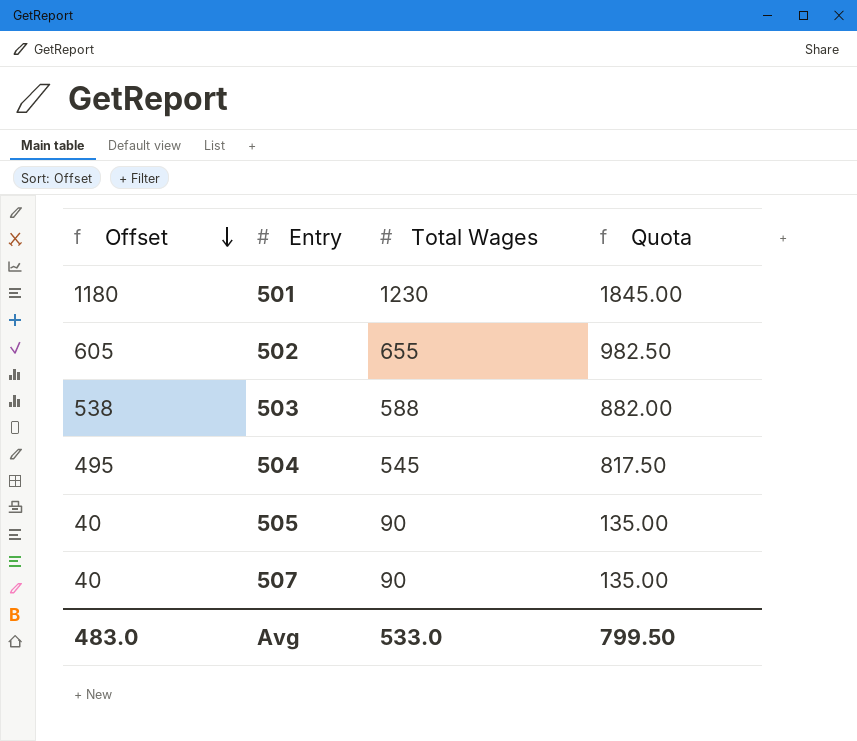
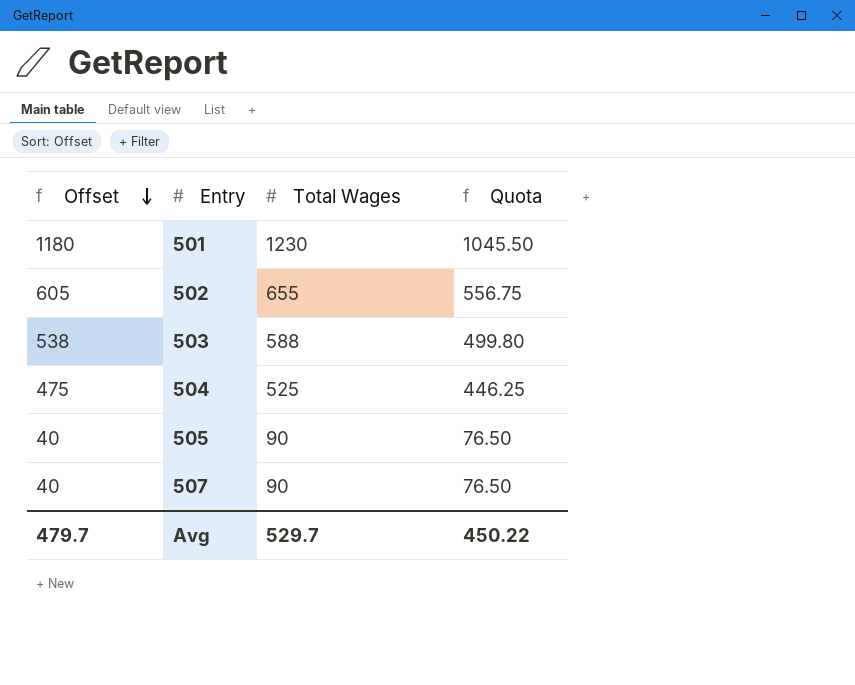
column Quota | formula: [Total Wages] * 1.5 -> [Total Wages] * 0.85
504 | Offset: 495 -> 475
504 | Total Wages: 545 -> 525
Avg | Offset: 483.0 -> 479.7
Avg | Total Wages: 533.0 -> 529.7
Avg | Quota: 799.50 -> 450.22

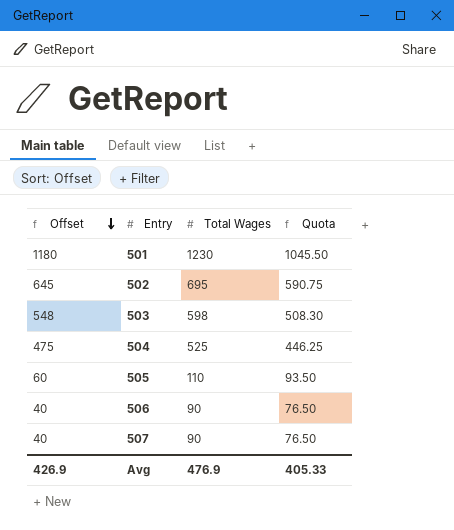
502 | Offset: 605 -> 645
502 | Total Wages: 655 -> 695
502 | Quota: 556.75 -> 590.75
503 | Offset: 538 -> 548
503 | Total Wages: 588 -> 598
503 | Quota: 499.80 -> 508.30
505 | Offset: 40 -> 60
505 | Total Wages: 90 -> 110
505 | Quota: 76.50 -> 93.50
row 506: none -> 40 | 90 | 76.50
Avg | Offset: 479.7 -> 426.9
Avg | Total Wages: 529.7 -> 476.9
Avg | Quota: 450.22 -> 405.33

